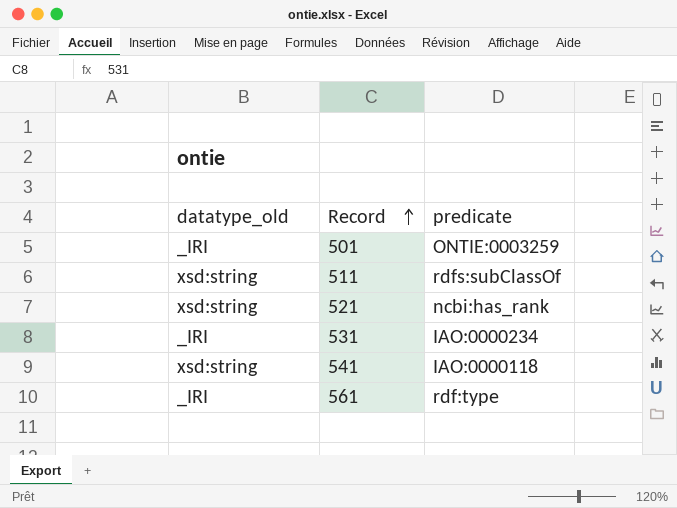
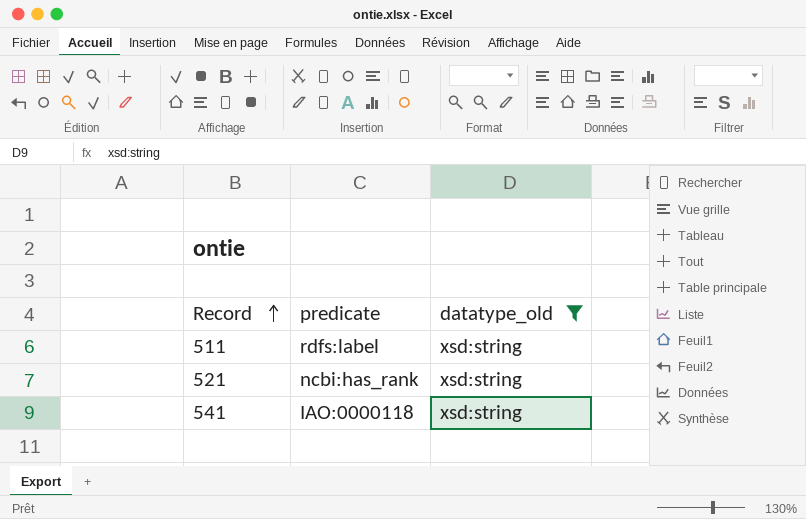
filter: none -> datatype_old = xsd:string
column datatype_old | position: 1 -> 3
511 | predicate: rdfs:subClassOf -> rdfs:label

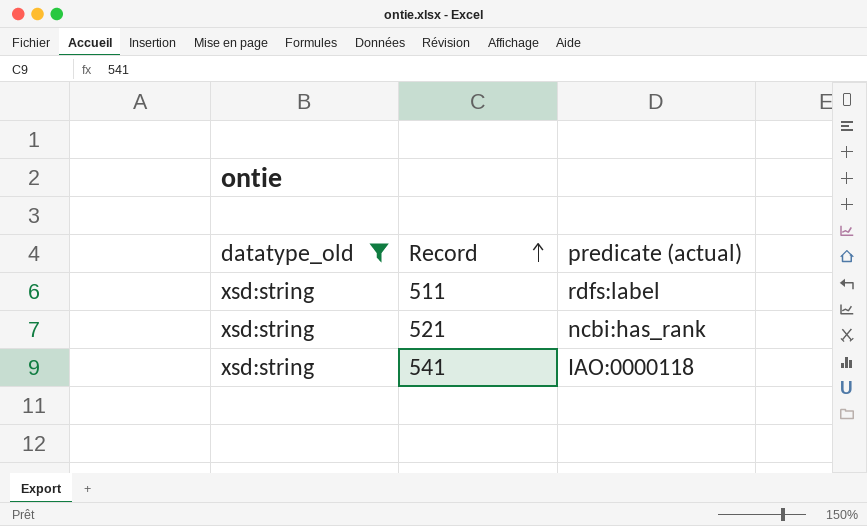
column datatype_old | position: 3 -> 1
column name: predicate -> predicate (actual)

